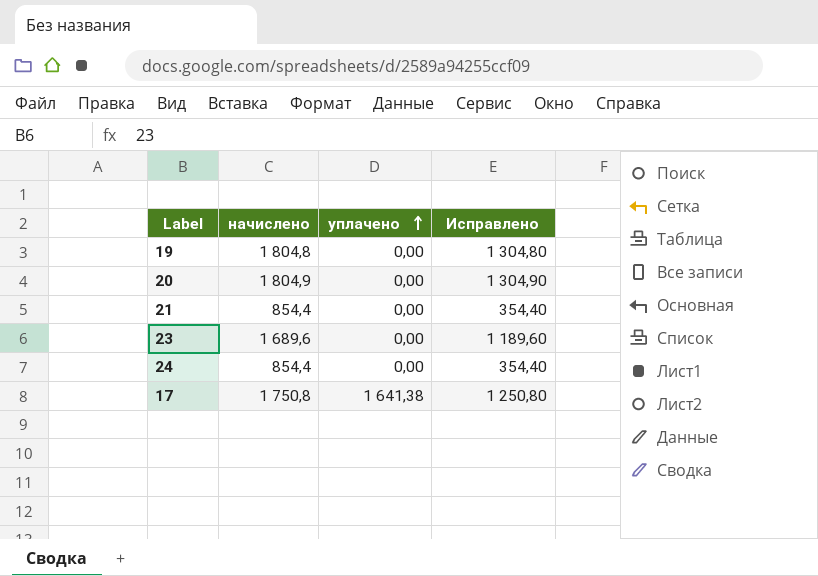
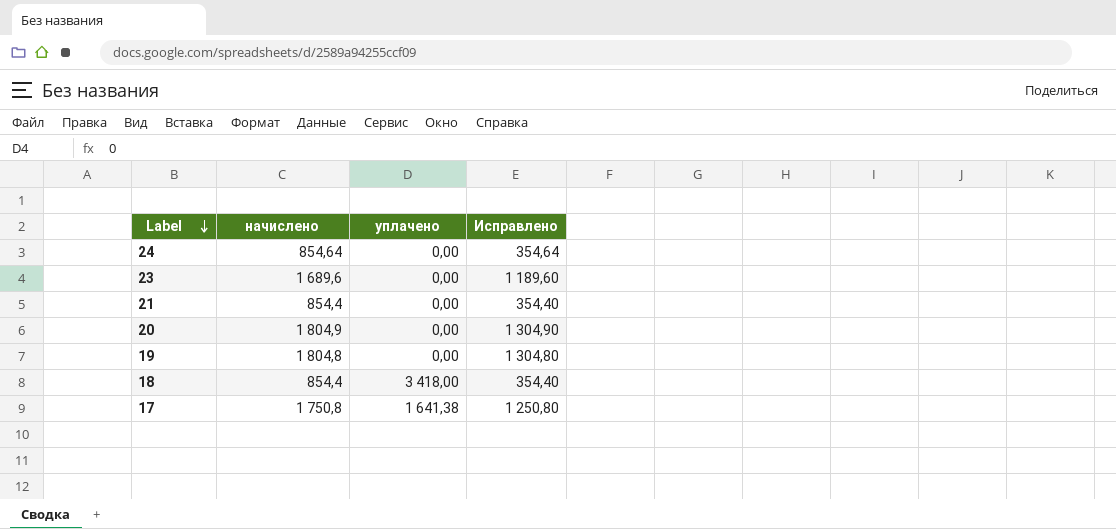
row order: уплачено ascending -> Label descending
24 | начислено: 854,4 -> 854,64
24 | Исправлено: 354,40 -> 354,64
row 18: none -> 854,4 | 3 418,00 | 354,40

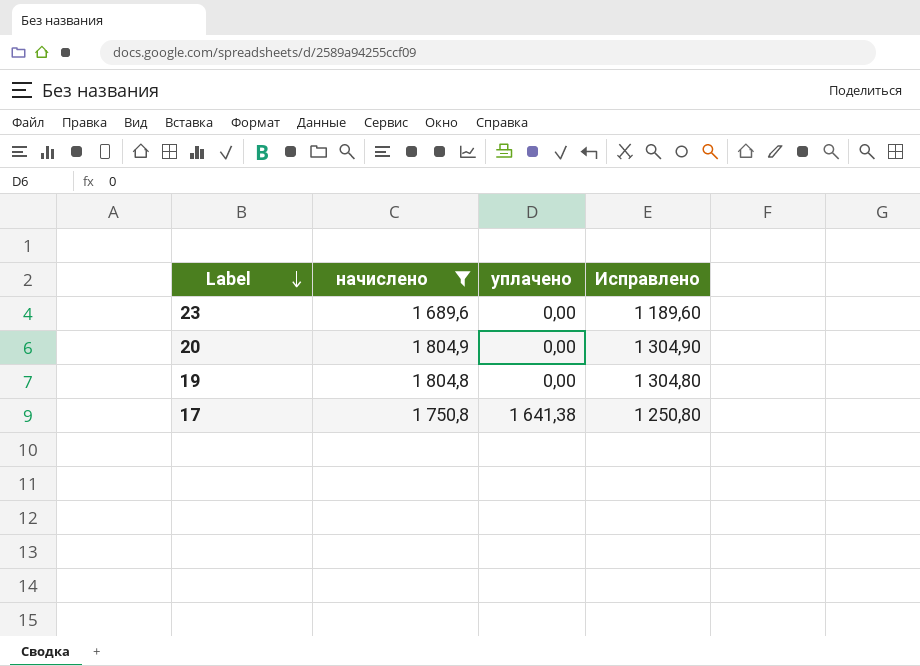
filter: none -> начислено >= 1 689,6

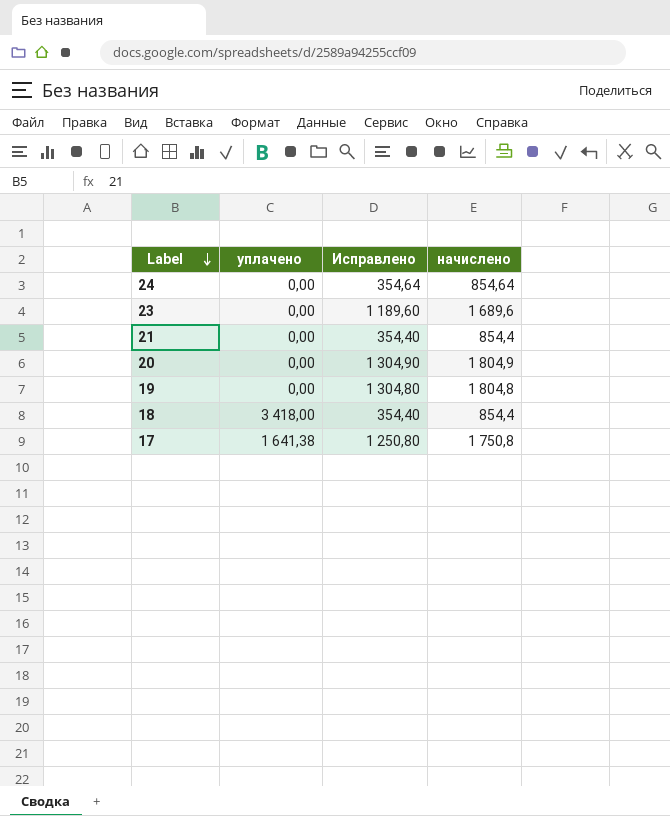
filter: начислено >= 1 689,6 -> none
column начислено | position: 2 -> 4

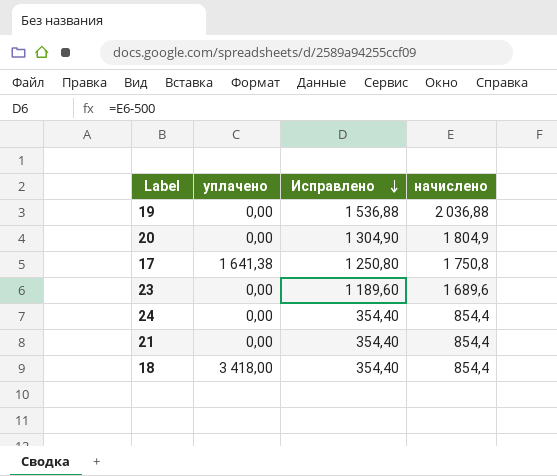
row order: Label descending -> Исправлено descending
19 | Исправлено: 1 304,80 -> 1 536,88
19 | начислено: 1 804,8 -> 2 036,88
24 | Исправлено: 354,64 -> 354,40
24 | начислено: 854,64 -> 854,4

